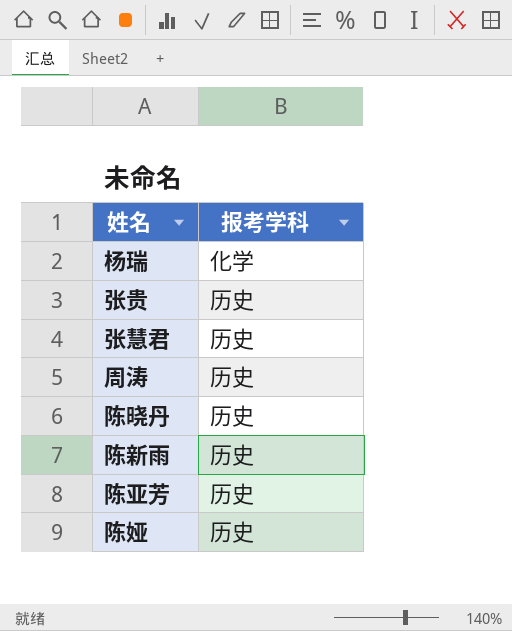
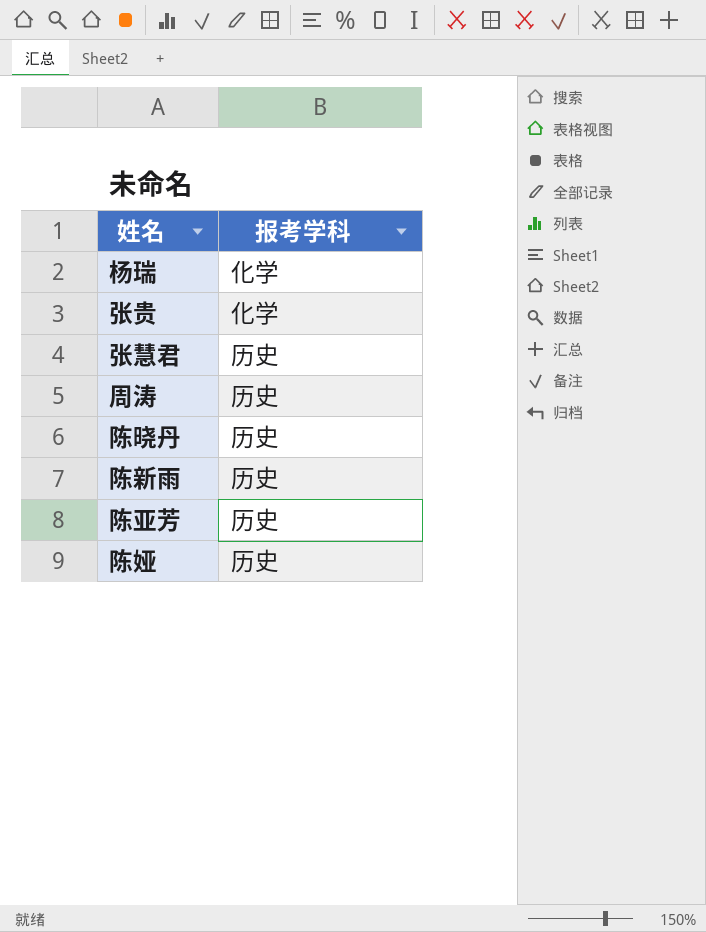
张贵 | 报考学科: 历史 -> 化学

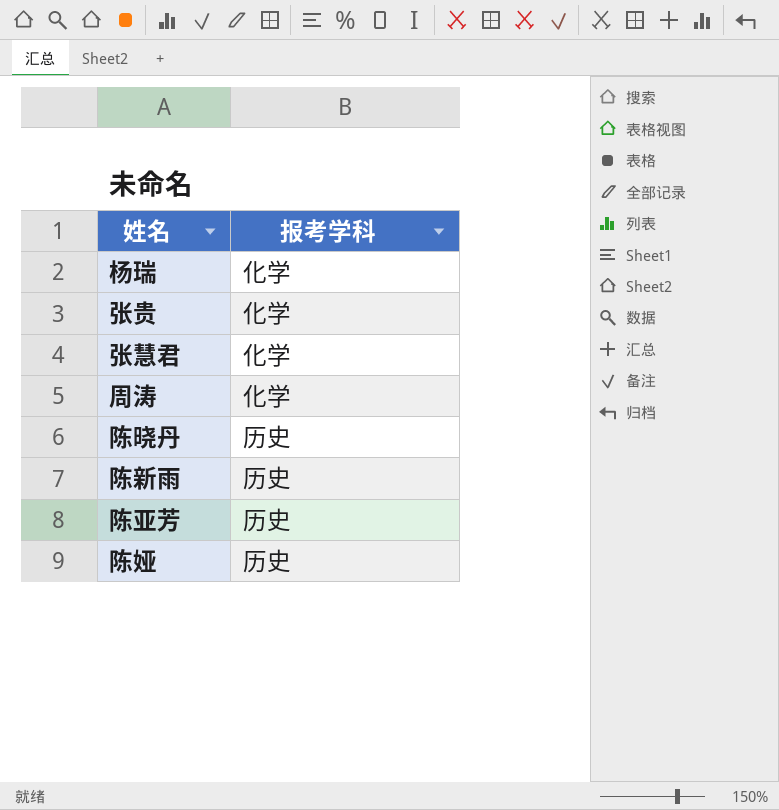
张慧君 | 报考学科: 历史 -> 化学
周涛 | 报考学科: 历史 -> 化学

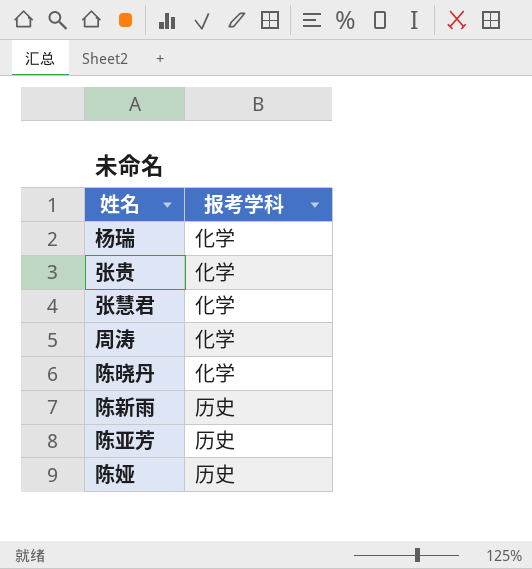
陈晓丹 | 报考学科: 历史 -> 化学

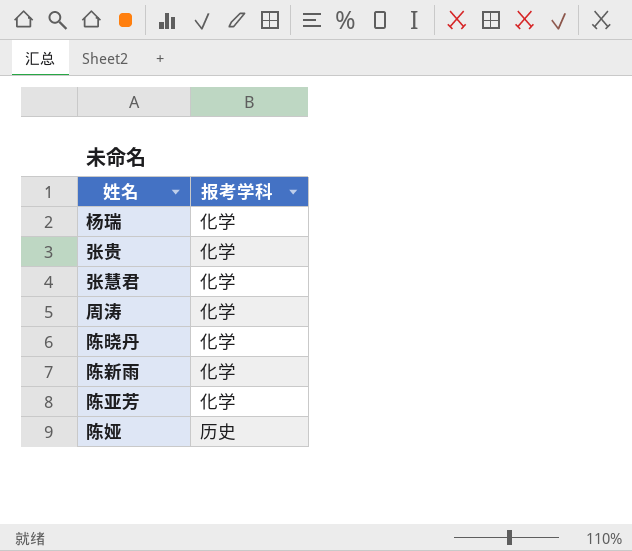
陈新雨 | 报考学科: 历史 -> 化学
陈亚芳 | 报考学科: 历史 -> 化学

